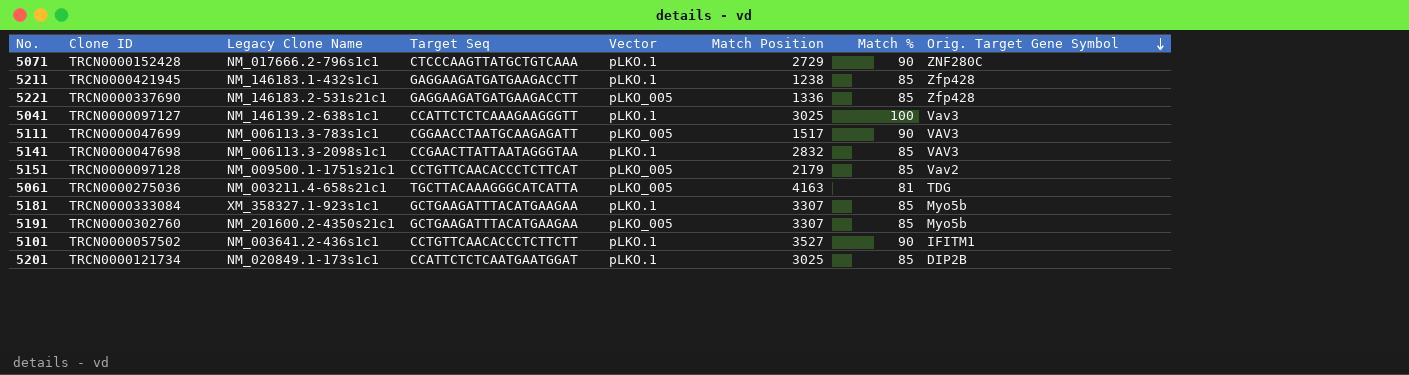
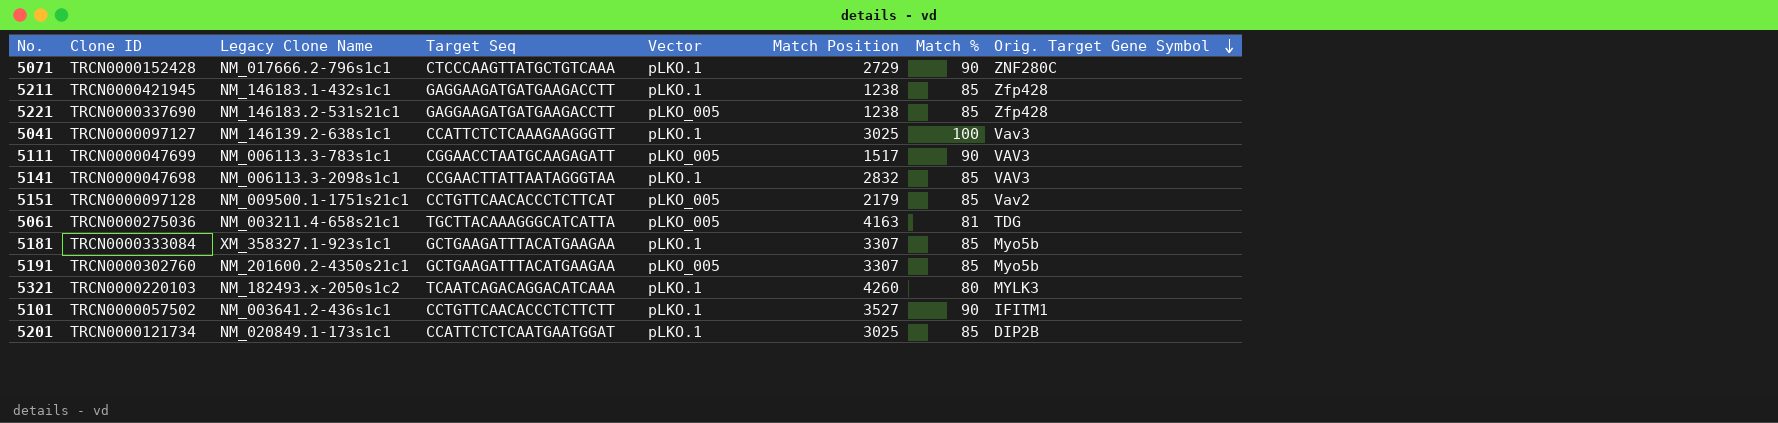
5221 | Match Position: 1336 -> 1238
row 5321: none -> TRCN0000220103 | NM_182493.x-2050s1c2 | TCAATCAGACAGGACATCAAA | pLKO.1 | 4260 | 80 | MYLK3

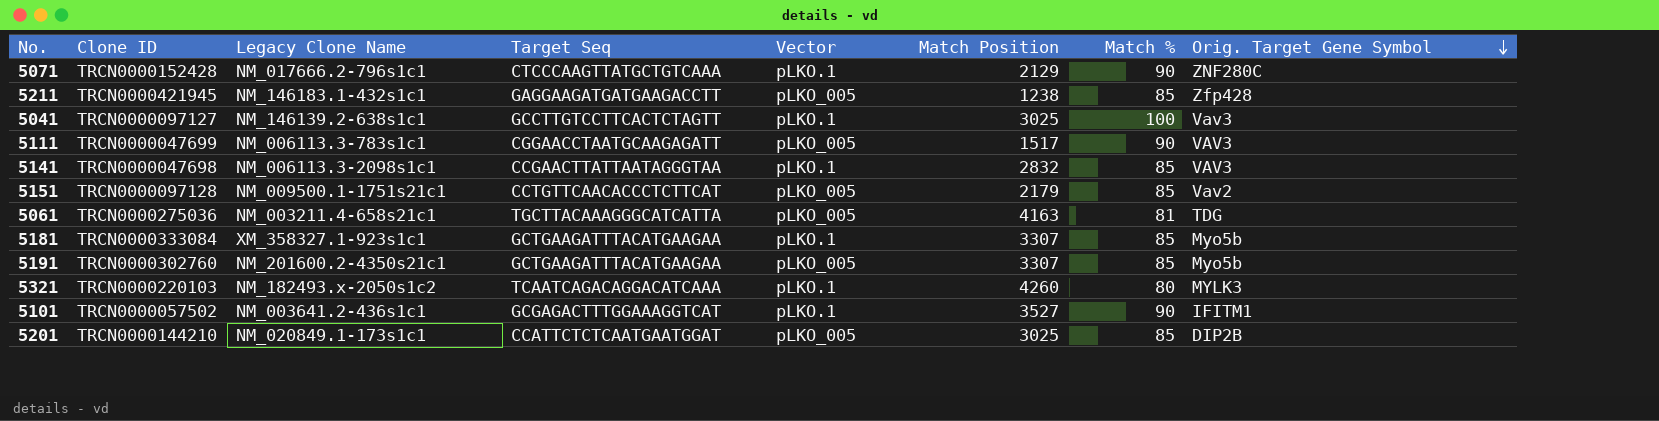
row 5221: TRCN0000337690 | NM_146183.2-531s21c1 | GAGGAAGATGATGAAGACCTT | pLKO_005 | 1238 | 85 | Zfp428 -> none
5071 | Match Position: 2729 -> 2129
5211 | Vector: pLKO.1 -> pLKO_005
5041 | Target Seq: CCATTCTCTCAAAGAAGGGTT -> GCCTTGTCCTTCACTCTAGTT
5101 | Target Seq: CCTGTTCAACACCCTCTTCTT -> GCGAGACTTTGGAAAGGTCAT
5201 | Clone ID: TRCN0000121734 -> TRCN0000144210
5201 | Vector: pLKO.1 -> pLKO_005

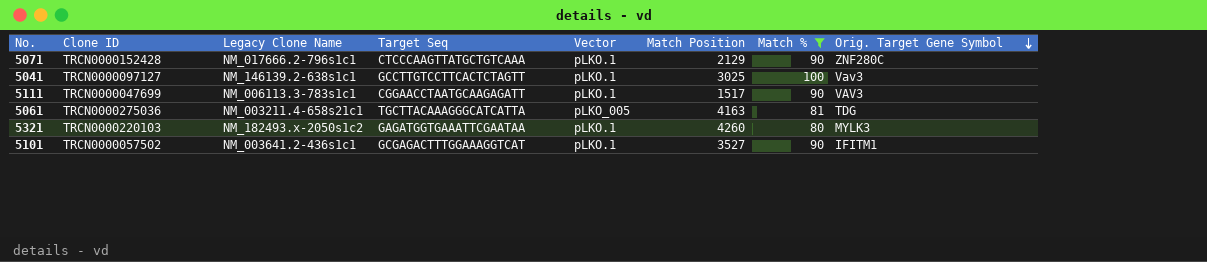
filter: none -> Match % != 85
5111 | Vector: pLKO_005 -> pLKO.1
5321 | Target Seq: TCAATCAGACAGGACATCAAA -> GAGATGGTGAAATTCGAATAA

